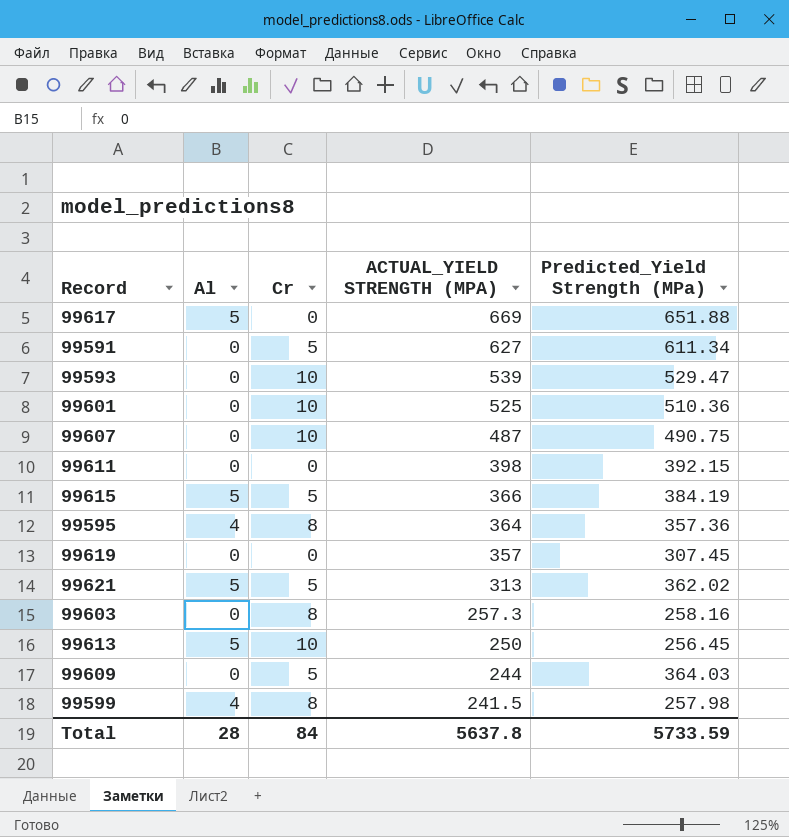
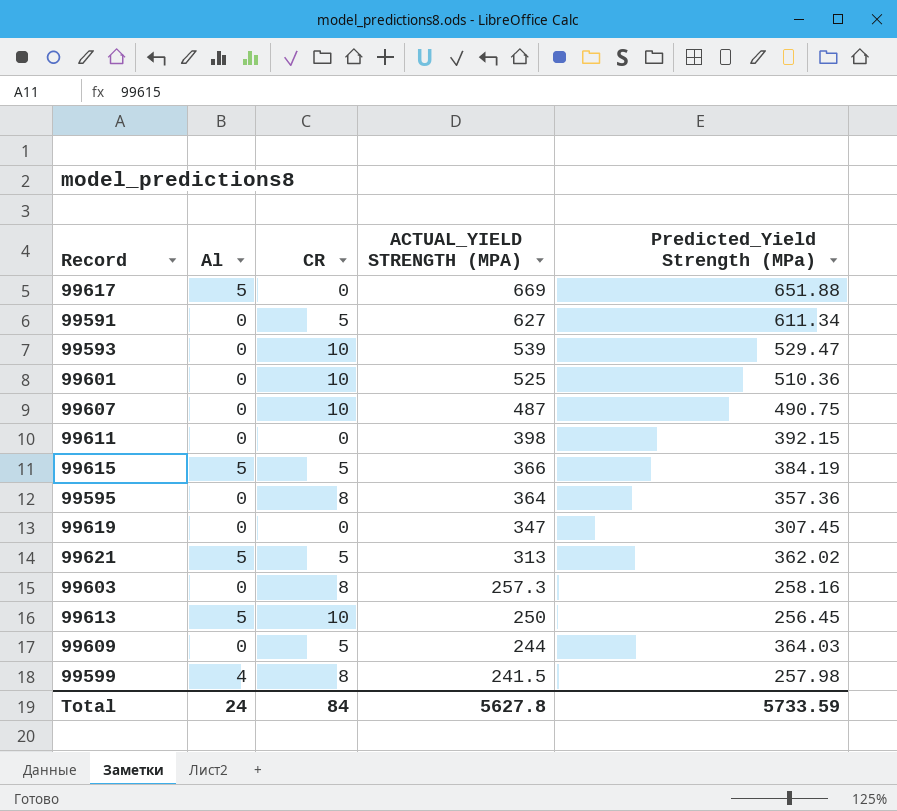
column name: Cr -> CR
99595 | Al: 4 -> 0
99619 | ACTUAL_YIELD STRENGTH (MPA): 357 -> 347
Total | Al: 28 -> 24
Total | ACTUAL_YIELD STRENGTH (MPA): 5637.8 -> 5627.8

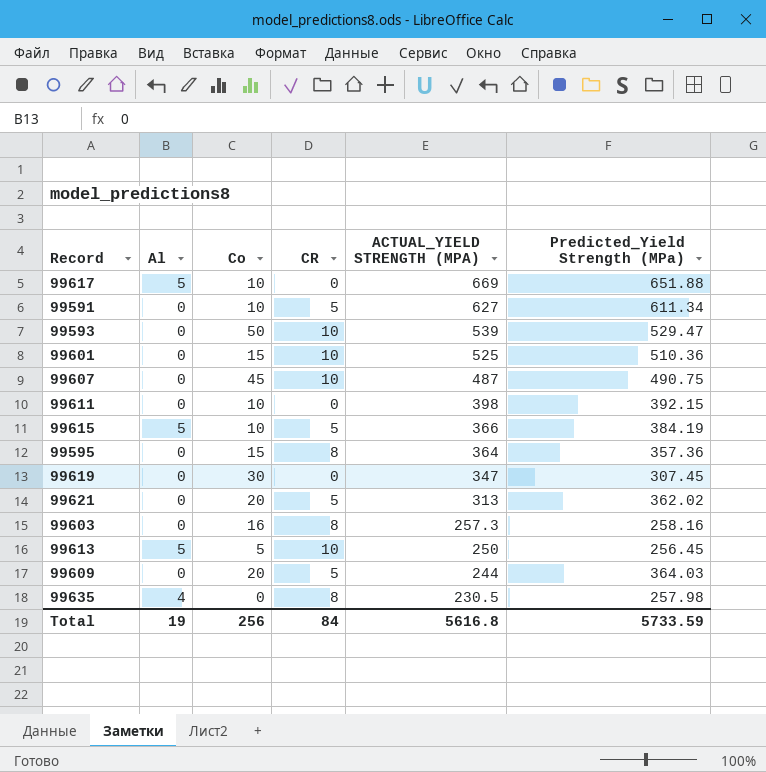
column Co | position: none -> 3
row 99599: 4 | 8 | 241.5 | 257.98 -> none
99621 | Al: 5 -> 0
row 99635: none -> 4 | 0 | 8 | 230.5 | 257.98
Total | Al: 24 -> 19
Total | ACTUAL_YIELD STRENGTH (MPA): 5627.8 -> 5616.8

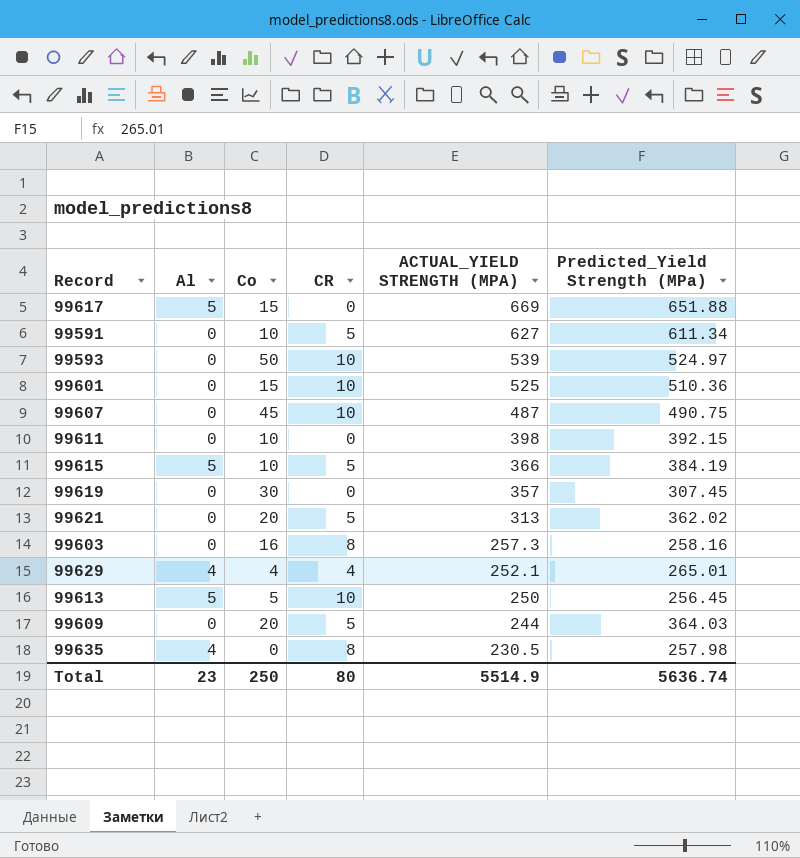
row 99595: 0 | 15 | 8 | 364 | 357.36 -> none
99617 | Co: 10 -> 15
99593 | Predicted_Yield Strength (MPa): 529.47 -> 524.97
99619 | ACTUAL_YIELD STRENGTH (MPA): 347 -> 357
row 99629: none -> 4 | 4 | 4 | 252.1 | 265.01
Total | Al: 19 -> 23
Total | Co: 256 -> 250
Total | CR: 84 -> 80
Total | ACTUAL_YIELD STRENGTH (MPA): 5616.8 -> 5514.9
Total | Predicted_Yield Strength (MPa): 5733.59 -> 5636.74

